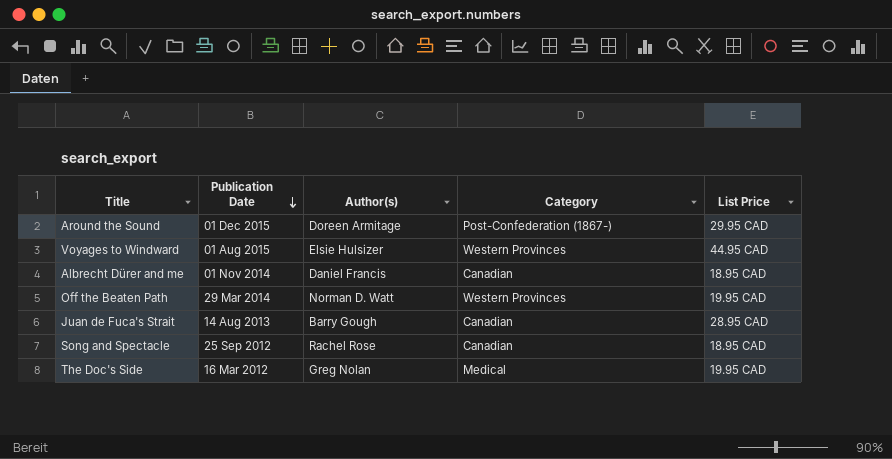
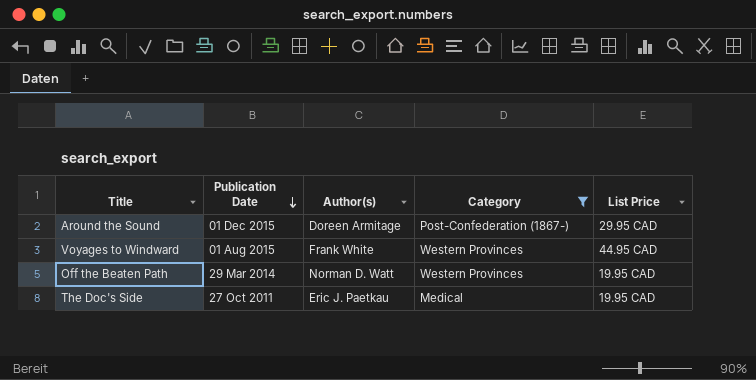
filter: none -> Category != Canadian
Voyages to Windward | Author(s): Elsie Hulsizer -> Frank White
The Doc's Side | Publication Date: 16 Mar 2012 -> 27 Oct 2011
The Doc's Side | Author(s): Greg Nolan -> Eric J. Paetkau

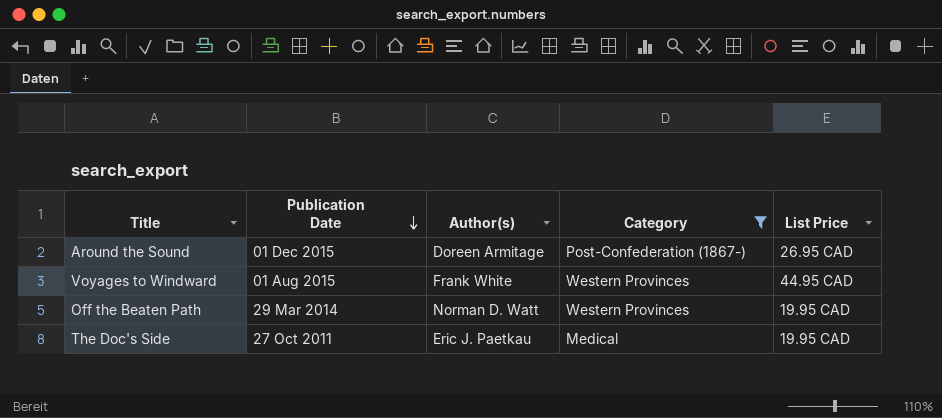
Around the Sound | List Price: 29.95 CAD -> 26.95 CAD

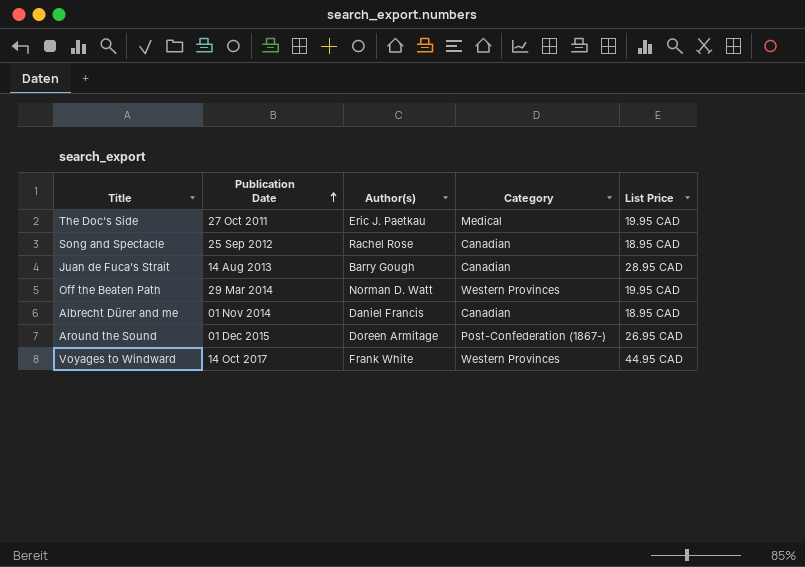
filter: Category != Canadian -> none
row order: Publication Date descending -> Publication Date ascending
Voyages to Windward | Publication Date: 01 Aug 2015 -> 14 Oct 2017

